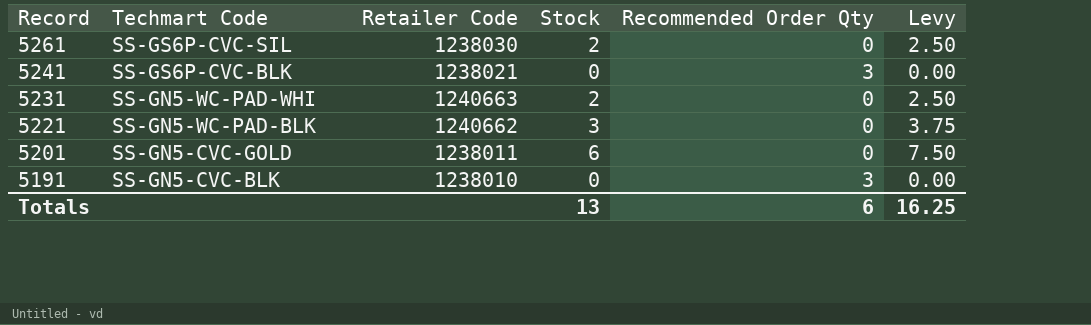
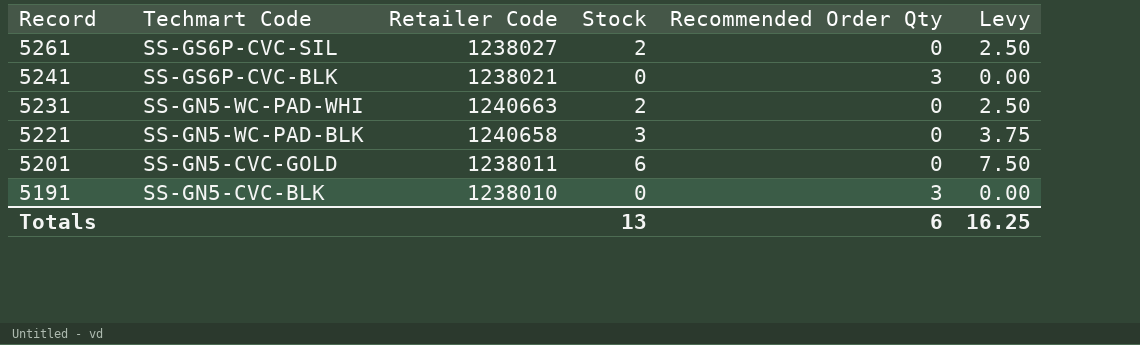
5261 | Retailer Code: 1238030 -> 1238027
5221 | Retailer Code: 1240662 -> 1240658

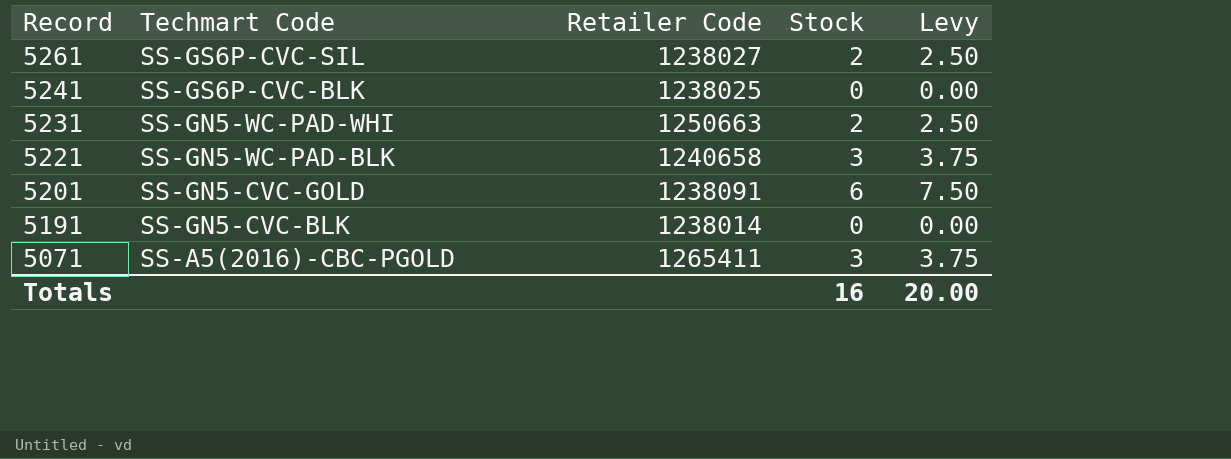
column Recommended Order Qty | position: 5 -> none
5241 | Retailer Code: 1238021 -> 1238025
5231 | Retailer Code: 1240663 -> 1250663
5201 | Retailer Code: 1238011 -> 1238091
5191 | Retailer Code: 1238010 -> 1238014
row 5071: none -> SS-A5(2016)-CBC-PGOLD | 1265411 | 3 | 3.75
Totals | Stock: 13 -> 16
Totals | Levy: 16.25 -> 20.00

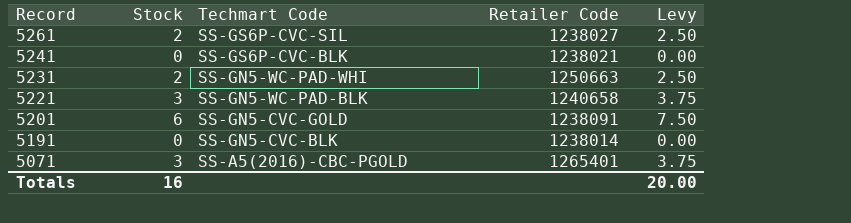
column Stock | position: 4 -> 2
5241 | Retailer Code: 1238025 -> 1238021
5071 | Retailer Code: 1265411 -> 1265401

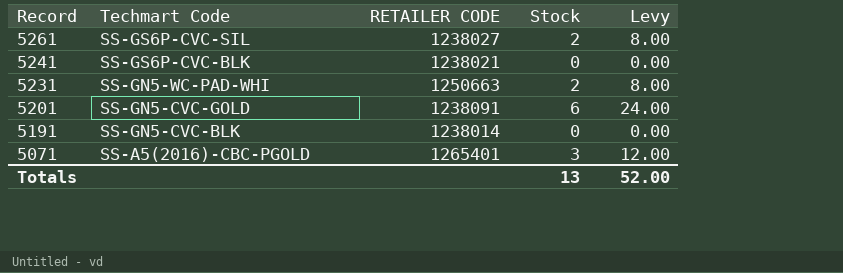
column name: Retailer Code -> RETAILER CODE
column Stock | position: 2 -> 4
column Levy | formula: [Stock] * 1.25 -> [Stock] * 4
row 5221: 3 | SS-GN5-WC-PAD-BLK | 1240658 | 3.75 -> none
Totals | Stock: 16 -> 13
Totals | Levy: 20.00 -> 52.00

